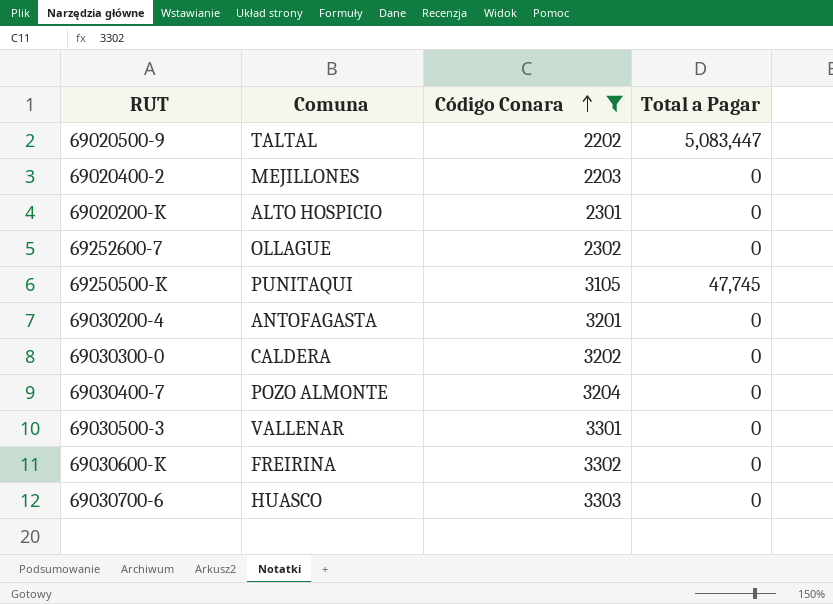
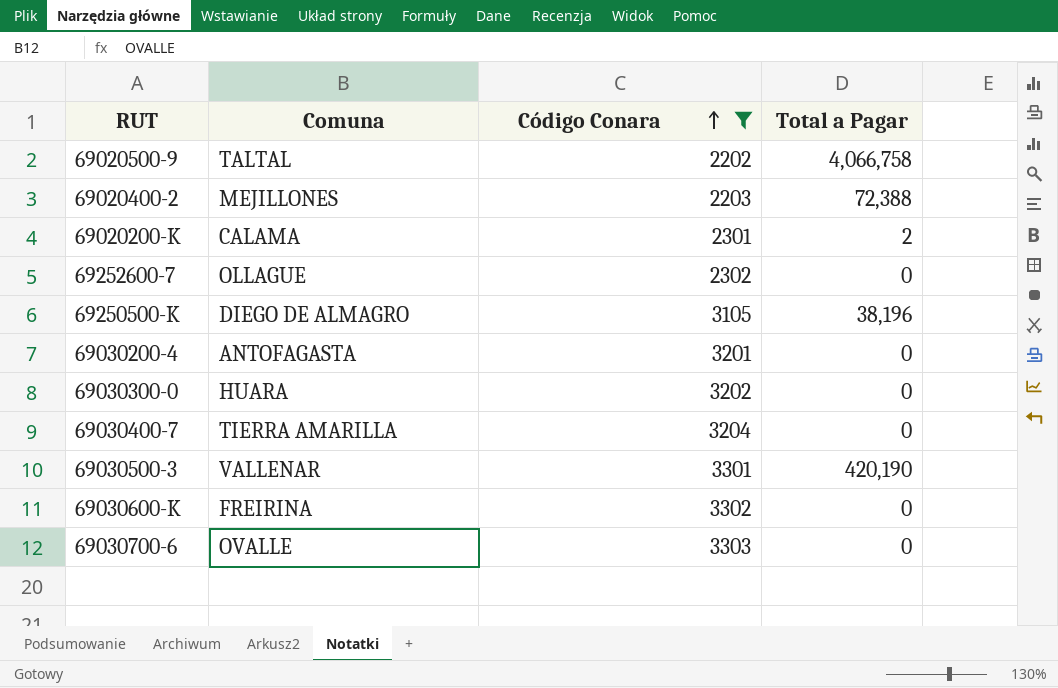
69020500-9 | Total a Pagar: 5,083,447 -> 4,066,758
69020400-2 | Total a Pagar: 0 -> 72,388
69020200-K | Comuna: ALTO HOSPICIO -> CALAMA
69020200-K | Total a Pagar: 0 -> 2
69250500-K | Comuna: PUNITAQUI -> DIEGO DE ALMAGRO
69250500-K | Total a Pagar: 47,745 -> 38,196
69030300-0 | Comuna: CALDERA -> HUARA
69030400-7 | Comuna: POZO ALMONTE -> TIERRA AMARILLA
69030500-3 | Total a Pagar: 0 -> 420,190
69030700-6 | Comuna: HUASCO -> OVALLE

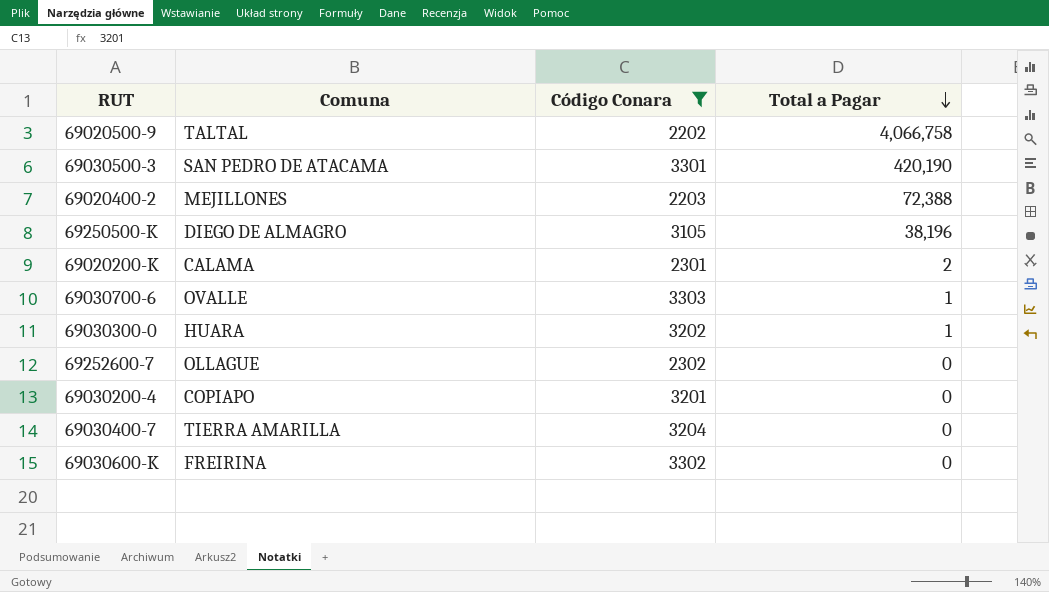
row order: Código Conara ascending -> Total a Pagar descending
69030500-3 | Comuna: VALLENAR -> SAN PEDRO DE ATACAMA
69030700-6 | Total a Pagar: 0 -> 1
69030300-0 | Total a Pagar: 0 -> 1
69030200-4 | Comuna: ANTOFAGASTA -> COPIAPO

